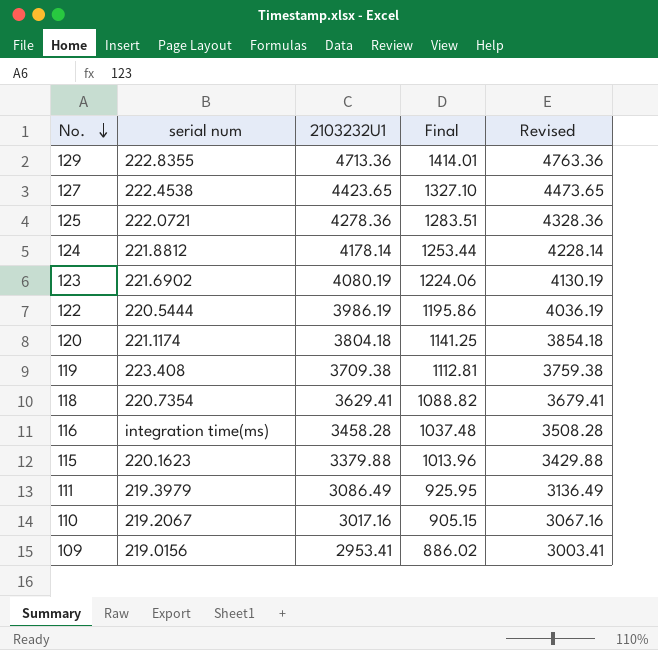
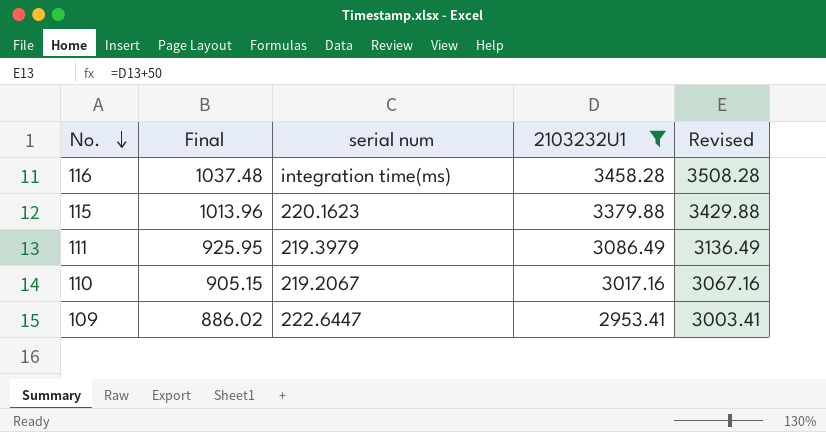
filter: none -> 2103232U1 <= 3458.28
column Final | position: 4 -> 2
109 | serial num: 219.0156 -> 222.6447

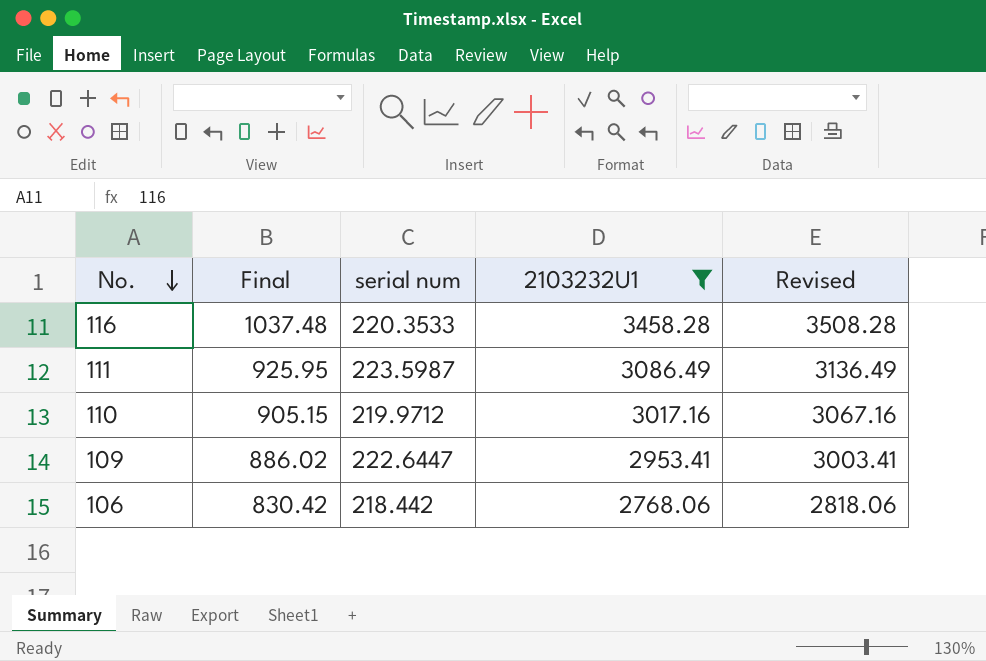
row 115: 1013.96 | 220.1623 | 3379.88 | 3429.88 -> none
116 | serial num: integration time(ms) -> 220.3533
111 | serial num: 219.3979 -> 223.5987
110 | serial num: 219.2067 -> 219.9712
row 106: none -> 830.42 | 218.442 | 2768.06 | 2818.06

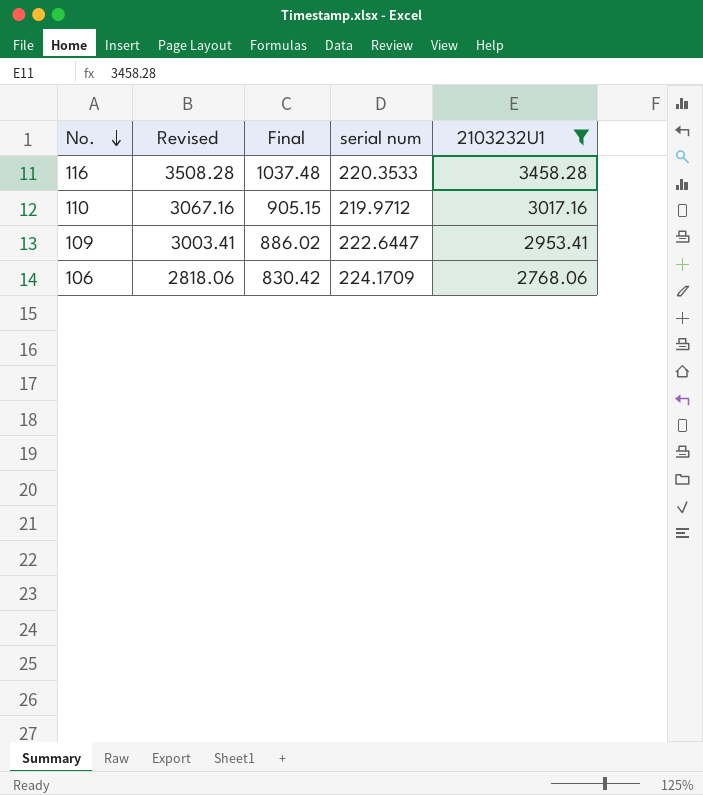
column Revised | position: 5 -> 2
row 111: 925.95 | 223.5987 | 3086.49 | 3136.49 -> none
106 | serial num: 218.442 -> 224.1709

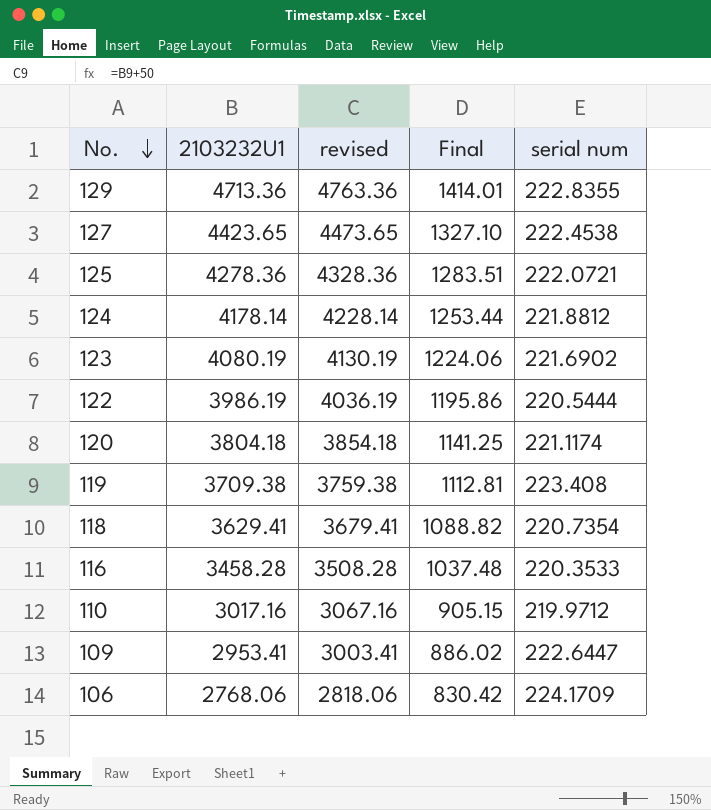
filter: 2103232U1 <= 3458.28 -> none
column 2103232U1 | position: 5 -> 2
column name: Revised -> revised

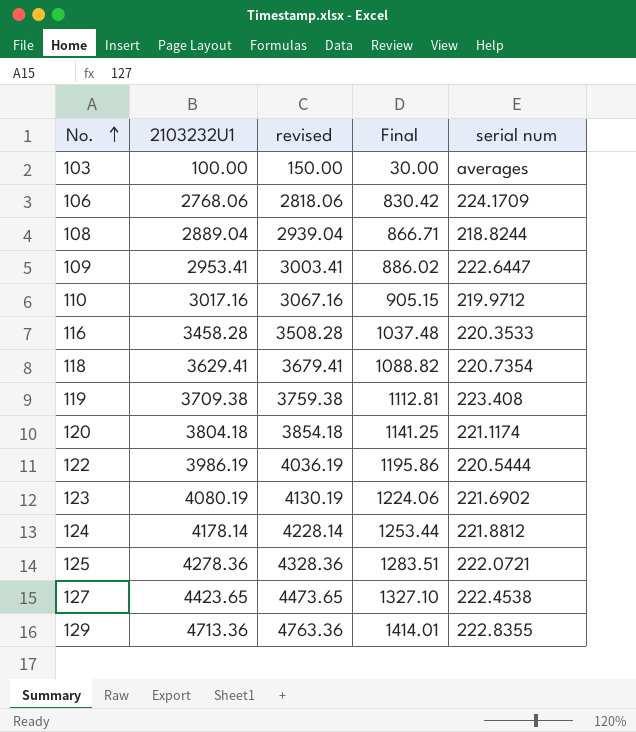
row order: No. descending -> No. ascending
row 103: none -> 100.00 | 150.00 | 30.00 | averages
row 108: none -> 2889.04 | 2939.04 | 866.71 | 218.8244

